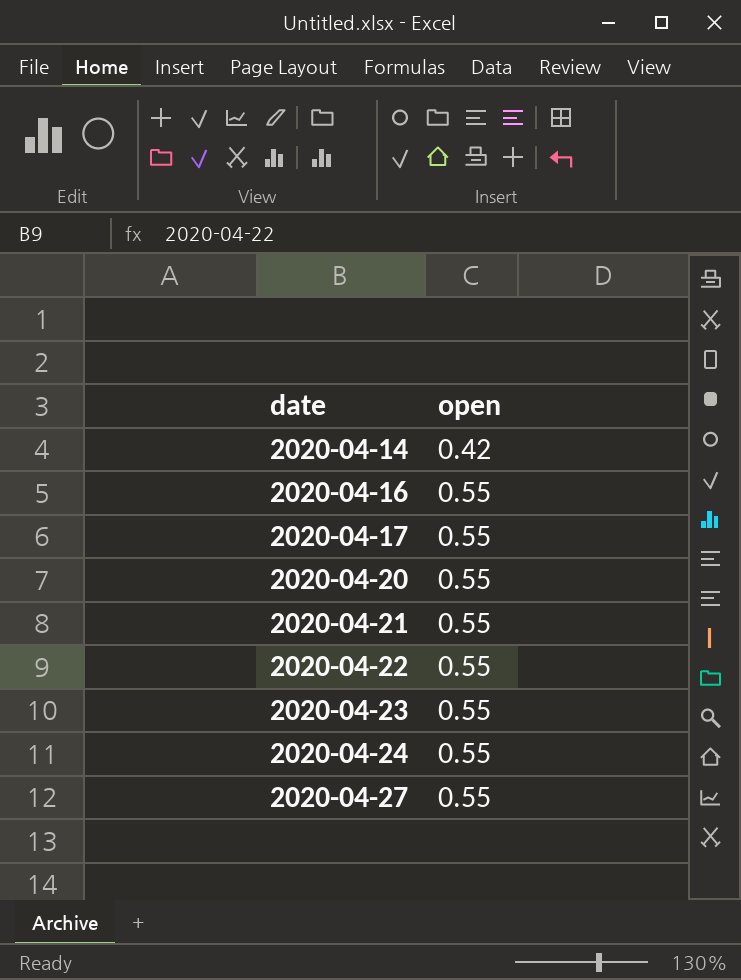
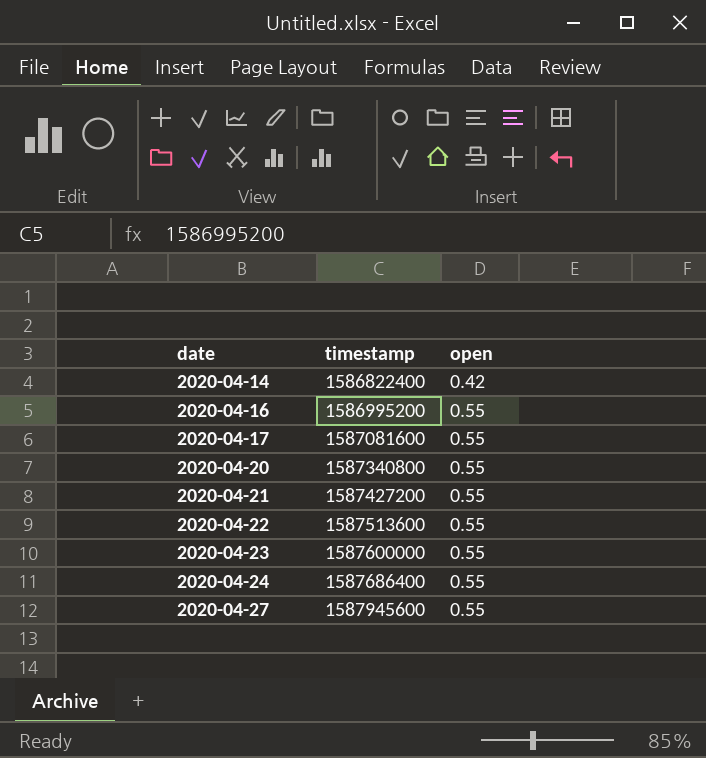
column timestamp | position: none -> 2

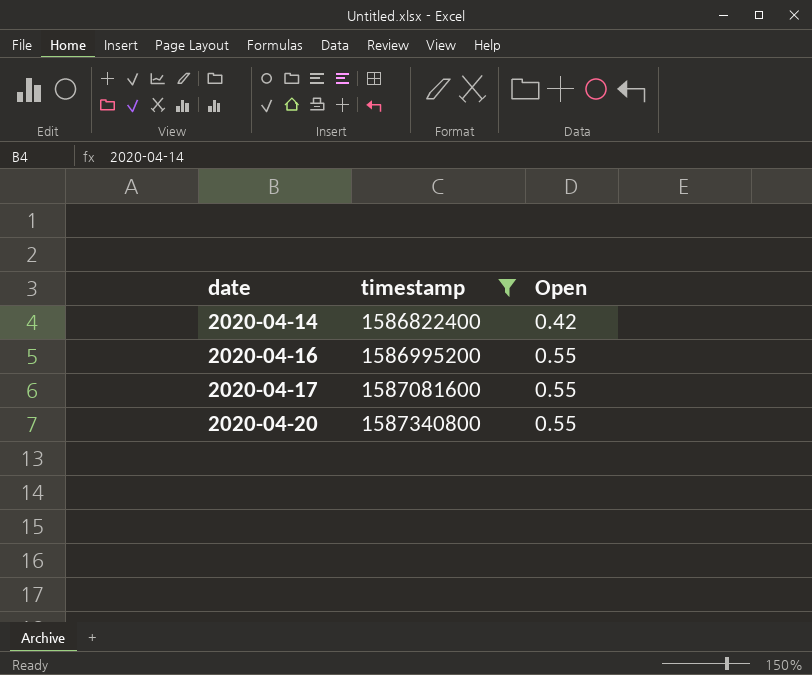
filter: none -> timestamp <= 1587340800
column name: open -> Open

